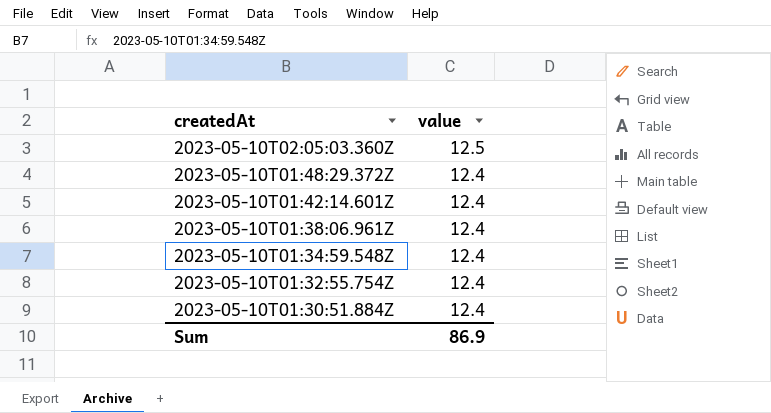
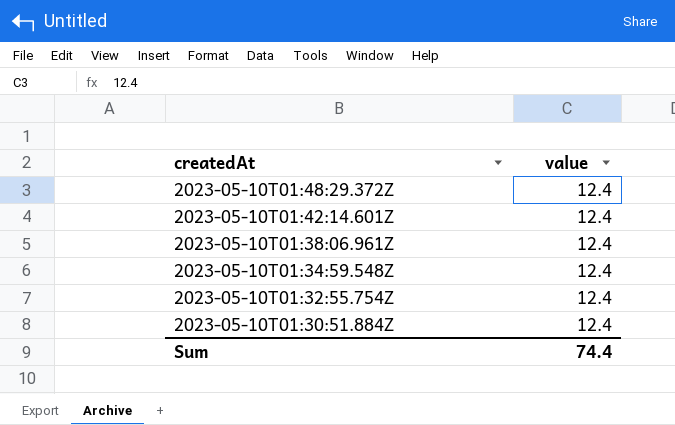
row 2023-05-10T02:05:03.360Z: 12.5 -> none
Sum | value: 86.9 -> 74.4

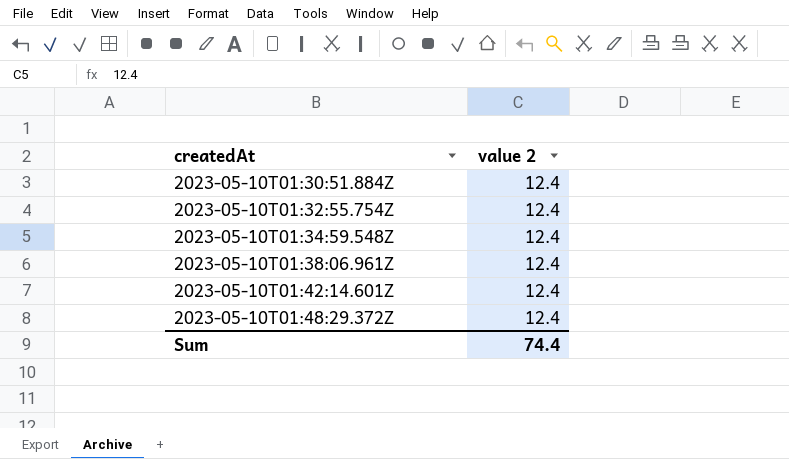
row order: createdAt descending -> createdAt ascending
column name: value -> value 2

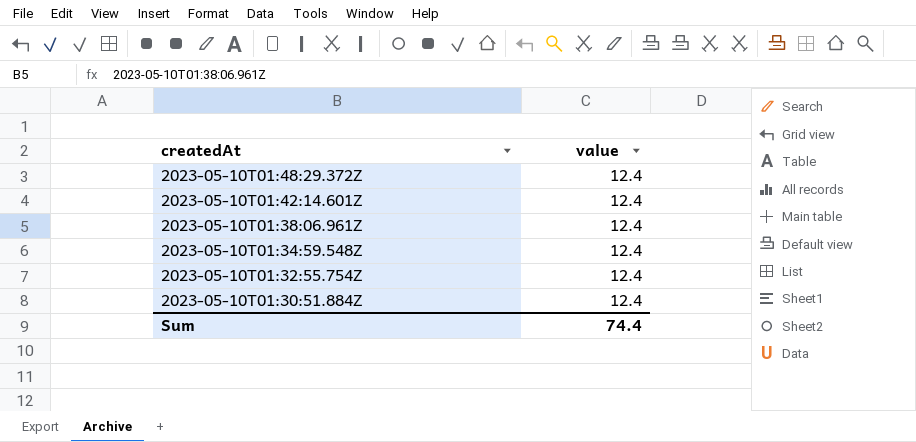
row order: createdAt ascending -> createdAt descending
column name: value 2 -> value

